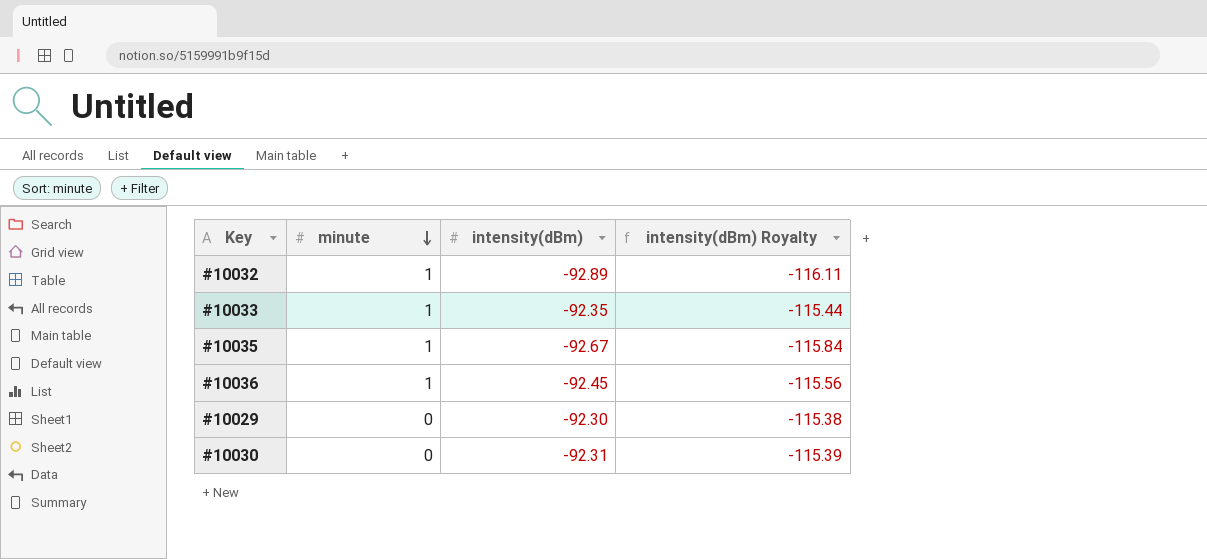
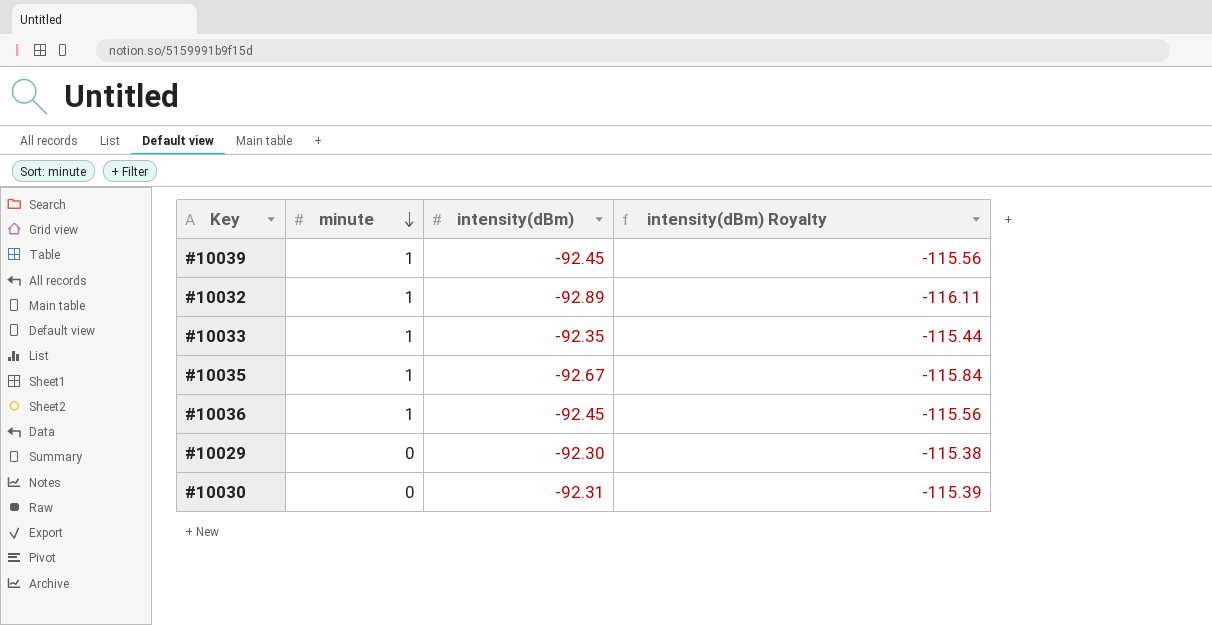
row #10039: none -> 1 | -92.45 | -115.56

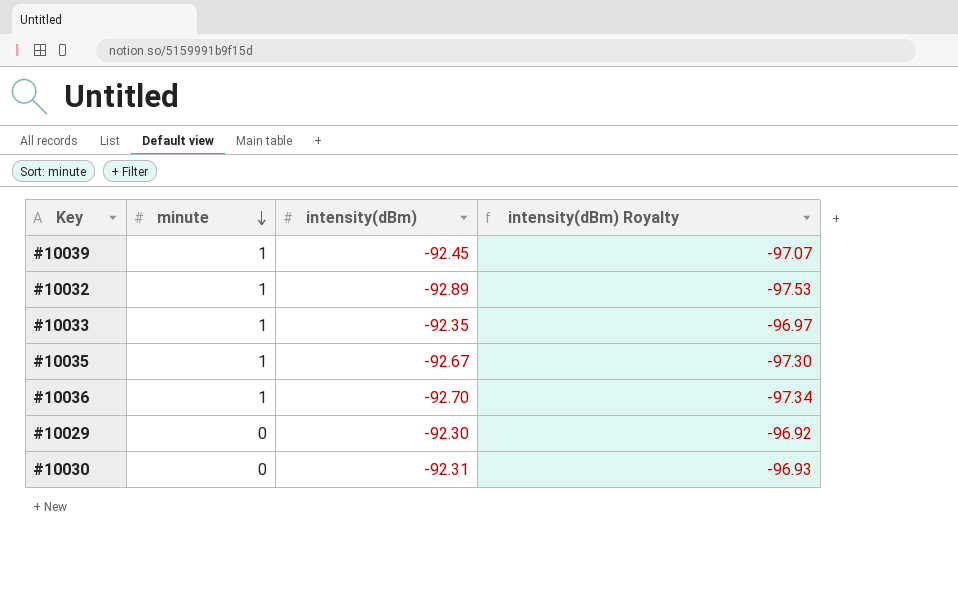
column intensity(dBm) Royalty | formula: [intensity(dBm)] * 1.25 -> [intensity(dBm)] * 1.05
#10036 | intensity(dBm): -92.45 -> -92.70

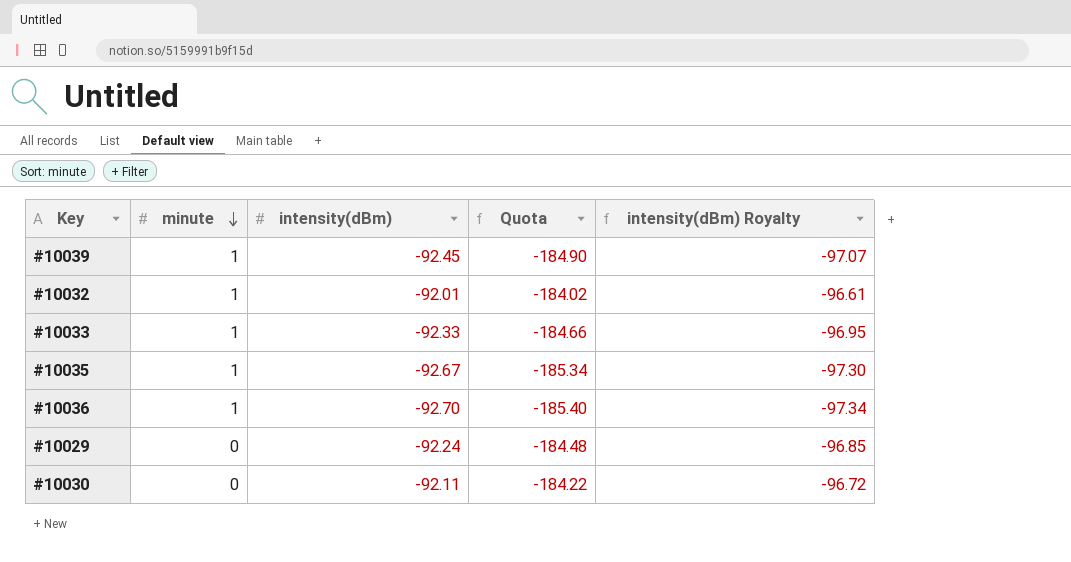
column Quota | formula: none -> [intensity(dBm)] * 2
#10032 | intensity(dBm): -92.89 -> -92.01
#10032 | intensity(dBm) Royalty: -97.53 -> -96.61
#10033 | intensity(dBm): -92.35 -> -92.33
#10033 | intensity(dBm) Royalty: -96.97 -> -96.95
#10029 | intensity(dBm): -92.30 -> -92.24
#10029 | intensity(dBm) Royalty: -96.92 -> -96.85
#10030 | intensity(dBm): -92.31 -> -92.11
#10030 | intensity(dBm) Royalty: -96.93 -> -96.72

